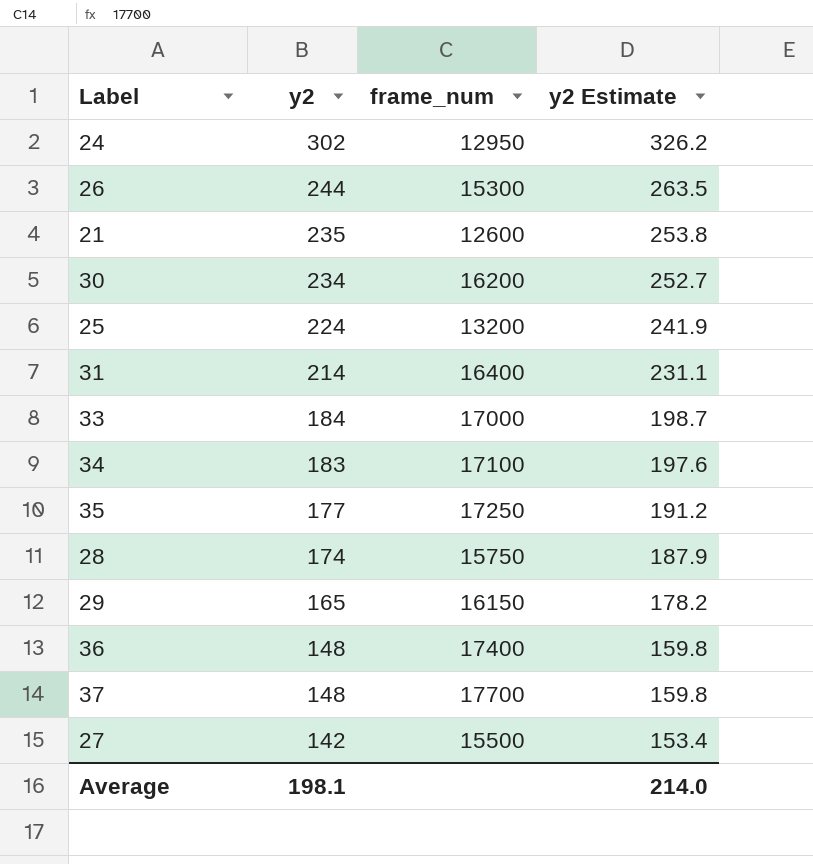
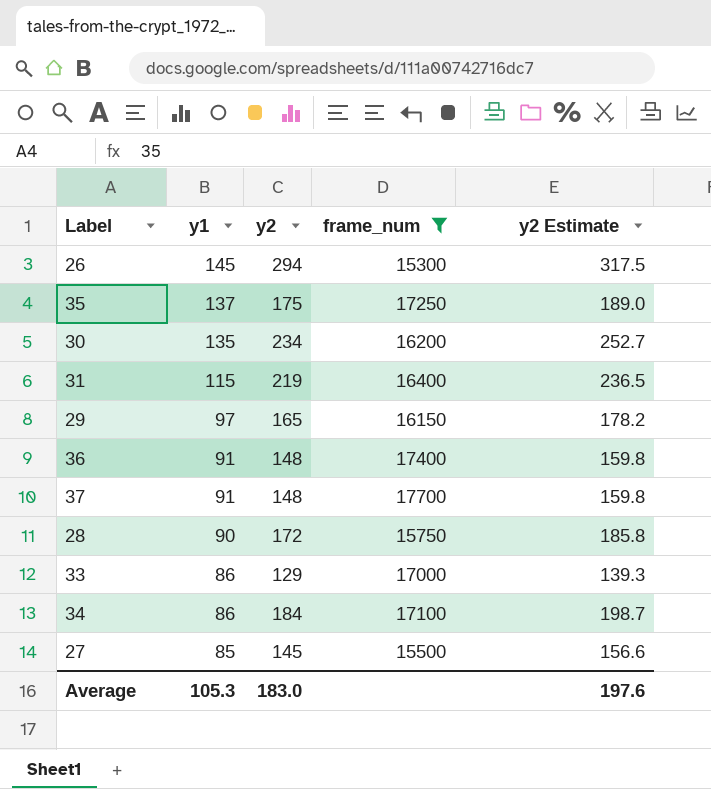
filter: none -> frame_num >= 15300
row order: y2 descending -> y1 descending
column y1 | position: none -> 2
26 | y2: 244 -> 294
26 | y2 Estimate: 263.5 -> 317.5
35 | y2: 177 -> 175
35 | y2 Estimate: 191.2 -> 189.0
31 | y2: 214 -> 219
31 | y2 Estimate: 231.1 -> 236.5
28 | y2: 174 -> 172
28 | y2 Estimate: 187.9 -> 185.8
33 | y2: 184 -> 129
33 | y2 Estimate: 198.7 -> 139.3
34 | y2: 183 -> 184
34 | y2 Estimate: 197.6 -> 198.7
27 | y2: 142 -> 145
27 | y2 Estimate: 153.4 -> 156.6
Average | y2: 198.1 -> 183.0
Average | y2 Estimate: 214.0 -> 197.6

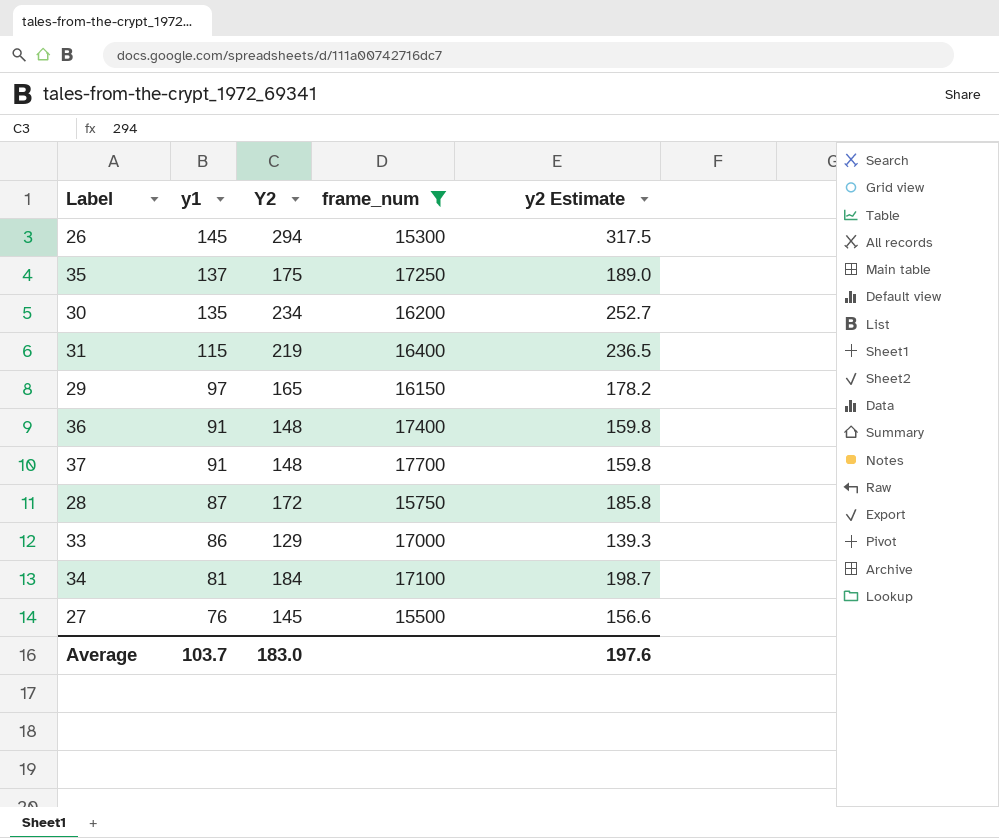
column name: y2 -> Y2
28 | y1: 90 -> 87
34 | y1: 86 -> 81
27 | y1: 85 -> 76
Average | y1: 105.3 -> 103.7

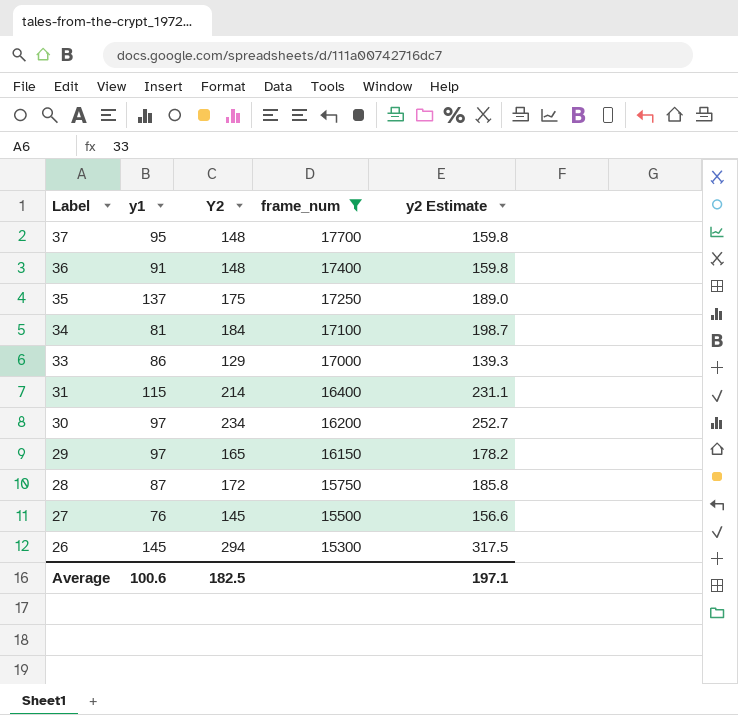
row order: y1 descending -> Label descending
37 | y1: 91 -> 95
31 | Y2: 219 -> 214
31 | y2 Estimate: 236.5 -> 231.1
30 | y1: 135 -> 97
Average | y1: 103.7 -> 100.6
Average | Y2: 183.0 -> 182.5
Average | y2 Estimate: 197.6 -> 197.1

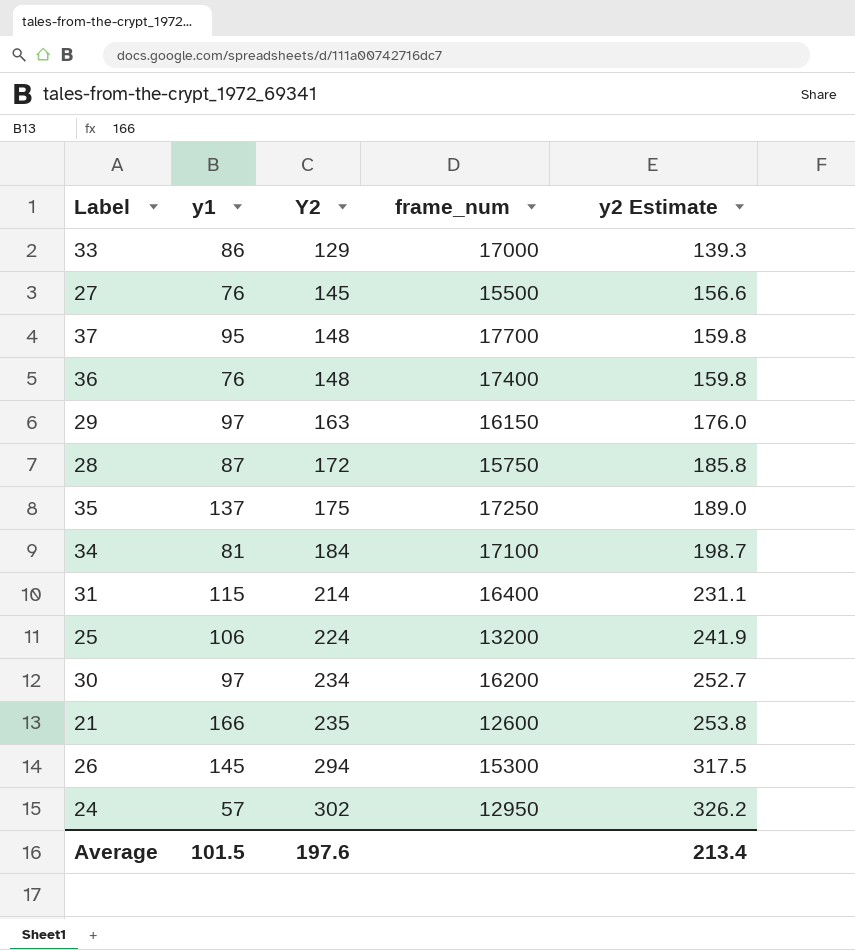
filter: frame_num >= 15300 -> none
row order: Label descending -> Y2 ascending
36 | y1: 91 -> 76
29 | Y2: 165 -> 163
29 | y2 Estimate: 178.2 -> 176.0
Average | y1: 100.6 -> 101.5
Average | Y2: 182.5 -> 197.6
Average | y2 Estimate: 197.1 -> 213.4

